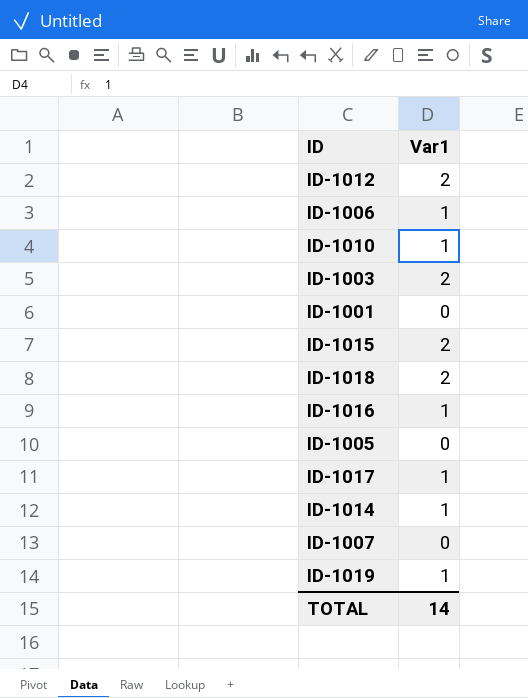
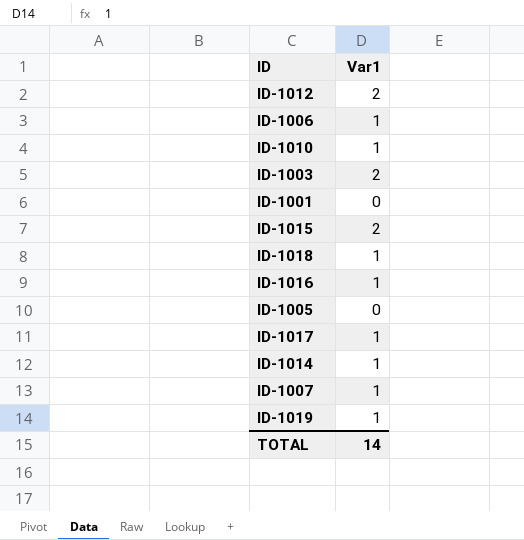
ID-1018 | Var1: 2 -> 1
ID-1007 | Var1: 0 -> 1

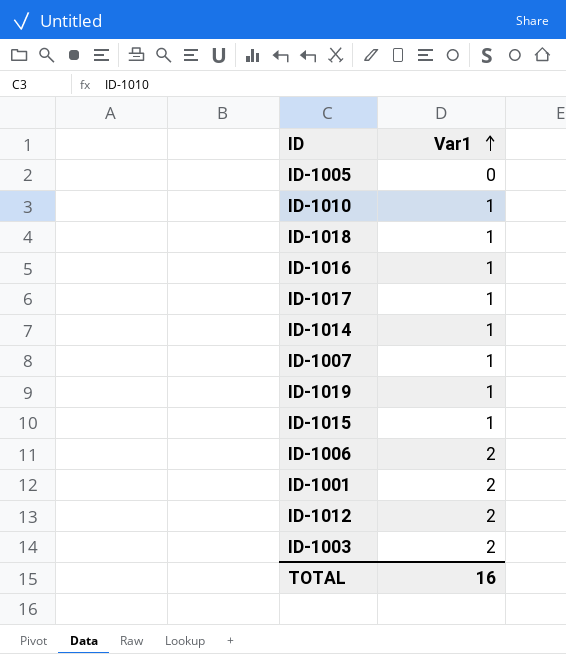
row order: none -> Var1 ascending
ID-1015 | Var1: 2 -> 1
ID-1006 | Var1: 1 -> 2
ID-1001 | Var1: 0 -> 2
TOTAL | Var1: 14 -> 16

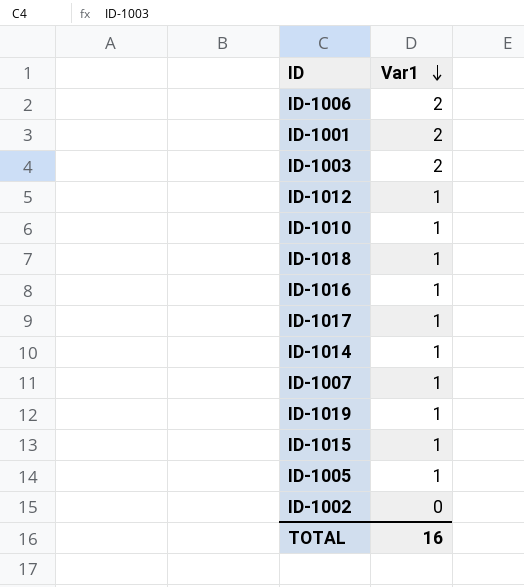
row order: Var1 ascending -> Var1 descending
ID-1012 | Var1: 2 -> 1
ID-1005 | Var1: 0 -> 1
row ID-1002: none -> 0

